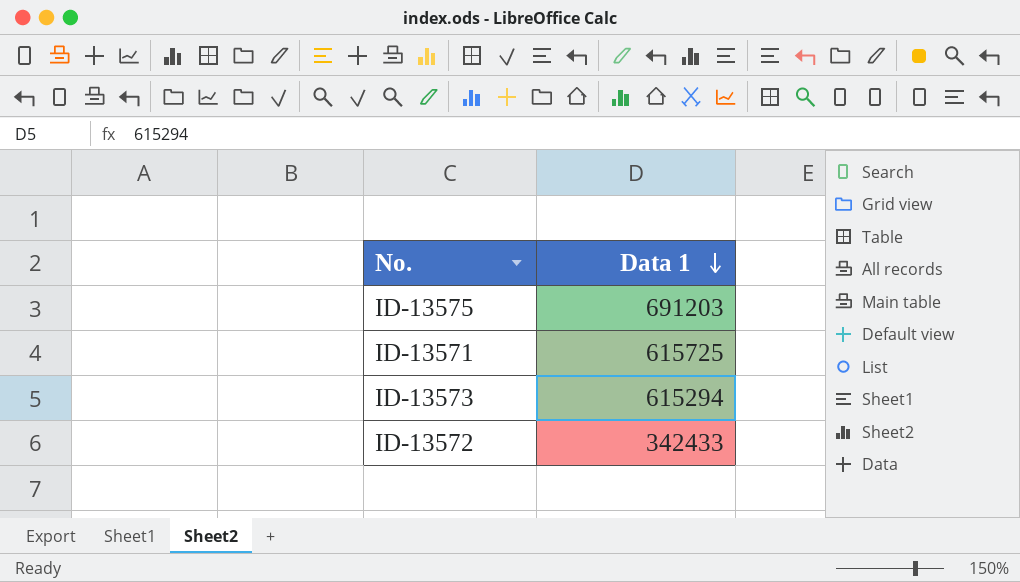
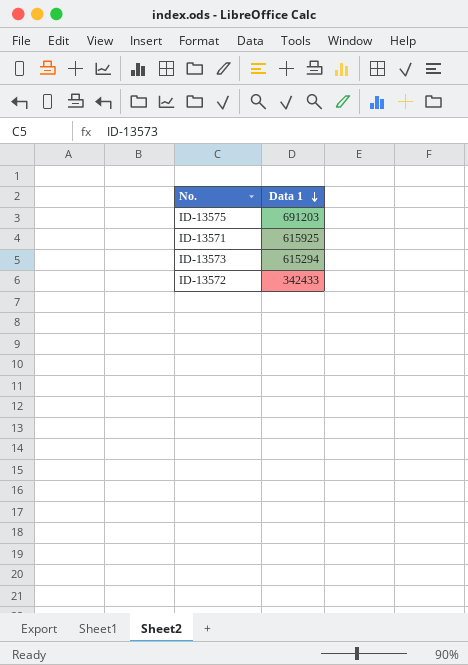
ID-13571 | Data 1: 615725 -> 615925

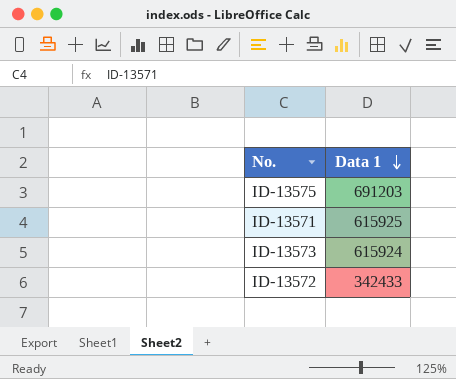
ID-13573 | Data 1: 615294 -> 615924

